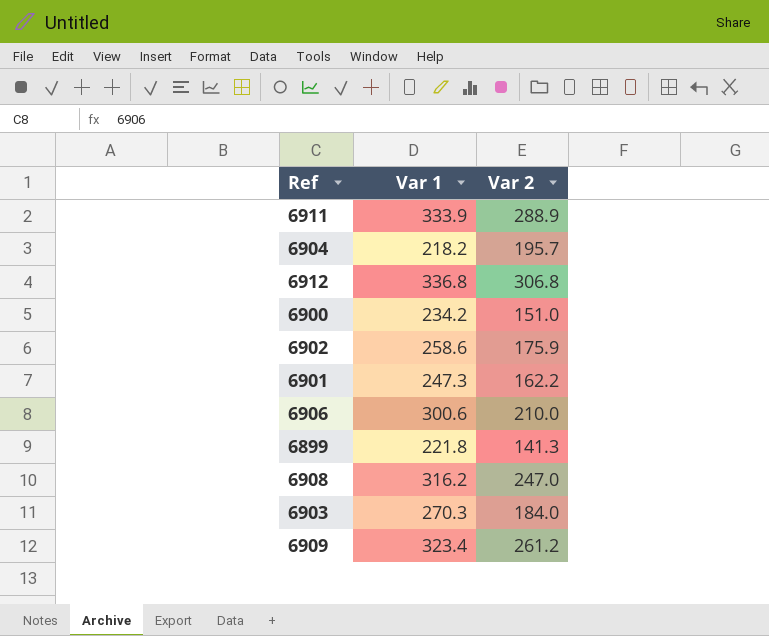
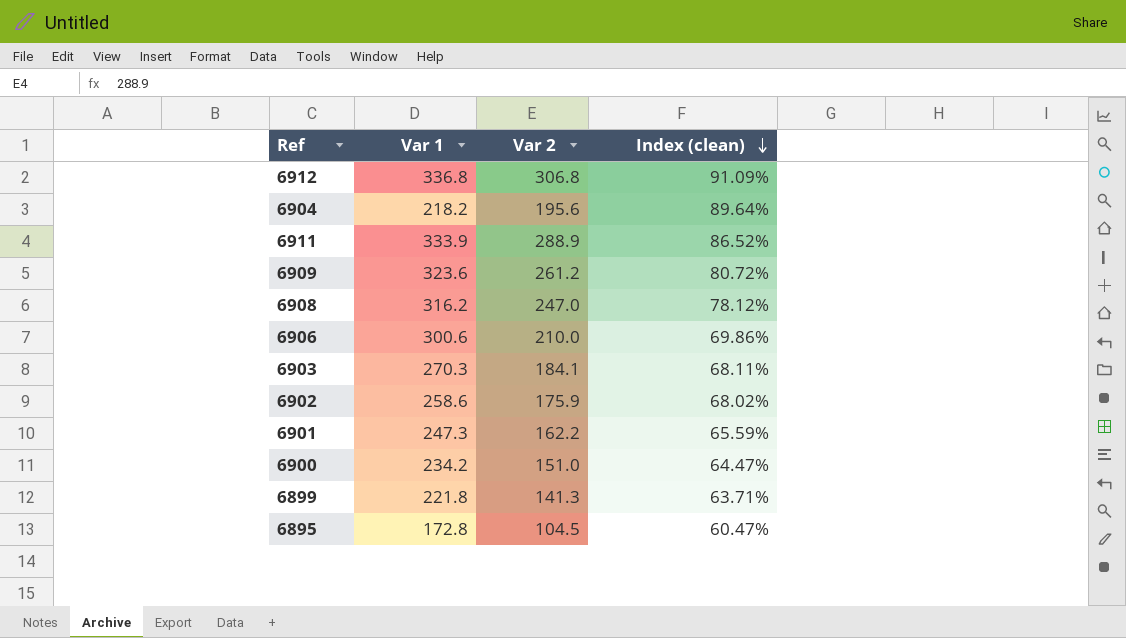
row order: none -> Index (clean) descending
column Index (clean) | formula: none -> [Var 2] / [Var 1]
6904 | Var 2: 195.7 -> 195.6
6909 | Var 1: 323.4 -> 323.6
6903 | Var 2: 184.0 -> 184.1
row 6895: none -> 172.8 | 104.5 | 60.47%

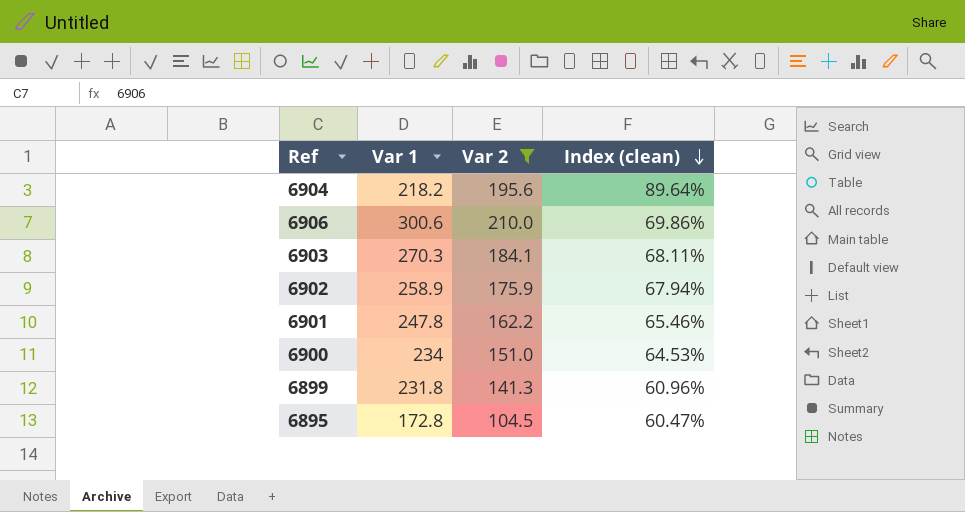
filter: none -> Var 2 <= 210.0
6902 | Var 1: 258.6 -> 258.9
6902 | Index (clean): 68.02% -> 67.94%
6901 | Var 1: 247.3 -> 247.8
6901 | Index (clean): 65.59% -> 65.46%
6900 | Var 1: 234.2 -> 234
6900 | Index (clean): 64.47% -> 64.53%
6899 | Var 1: 221.8 -> 231.8
6899 | Index (clean): 63.71% -> 60.96%

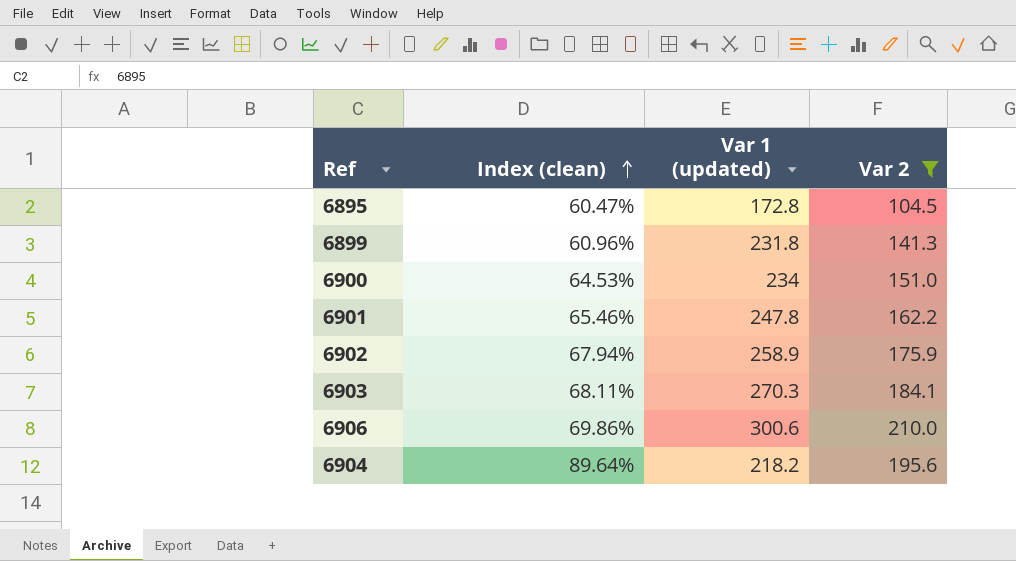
row order: Index (clean) descending -> Index (clean) ascending
column Index (clean) | position: 4 -> 2
column name: Var 1 -> Var 1 (updated)

